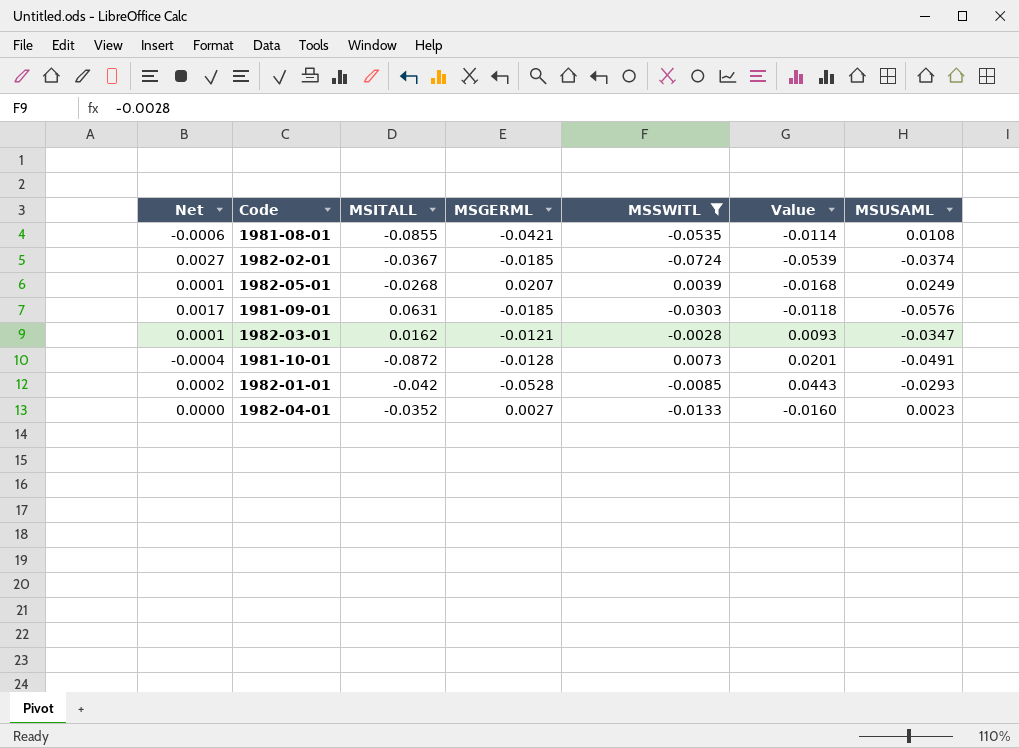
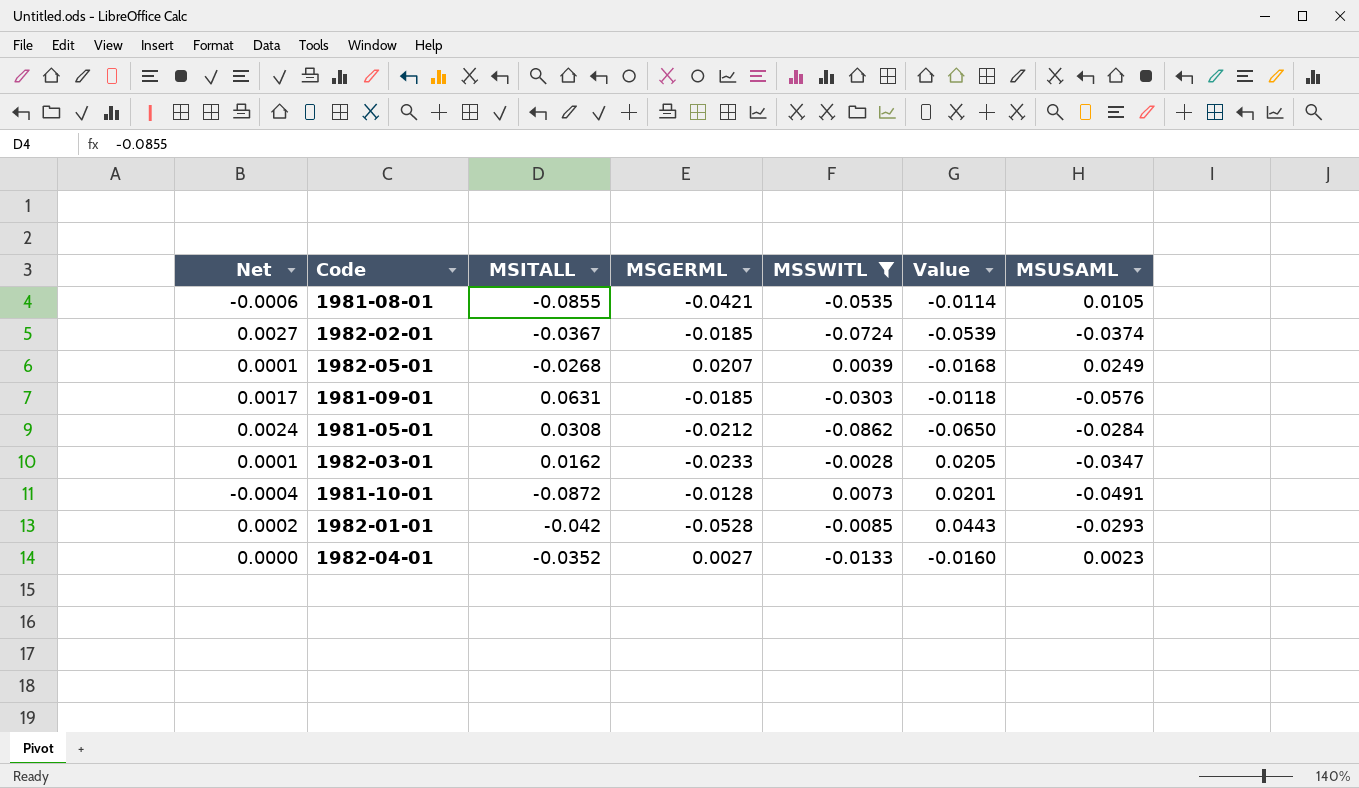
1981-08-01 | MSUSAML: 0.0108 -> 0.0105
row 1981-05-01: none -> 0.0024 | 0.0308 | -0.0212 | -0.0862 | -0.0650 | -0.0284
1982-03-01 | MSGERML: -0.0121 -> -0.0233
1982-03-01 | Value: 0.0093 -> 0.0205

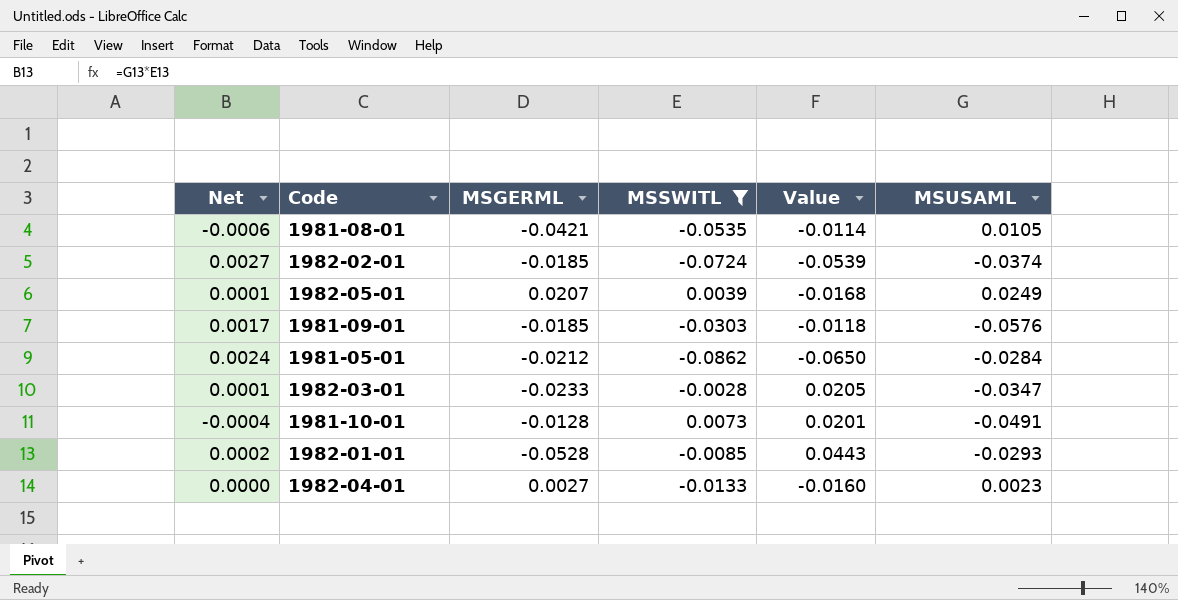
column MSITALL | position: 3 -> none

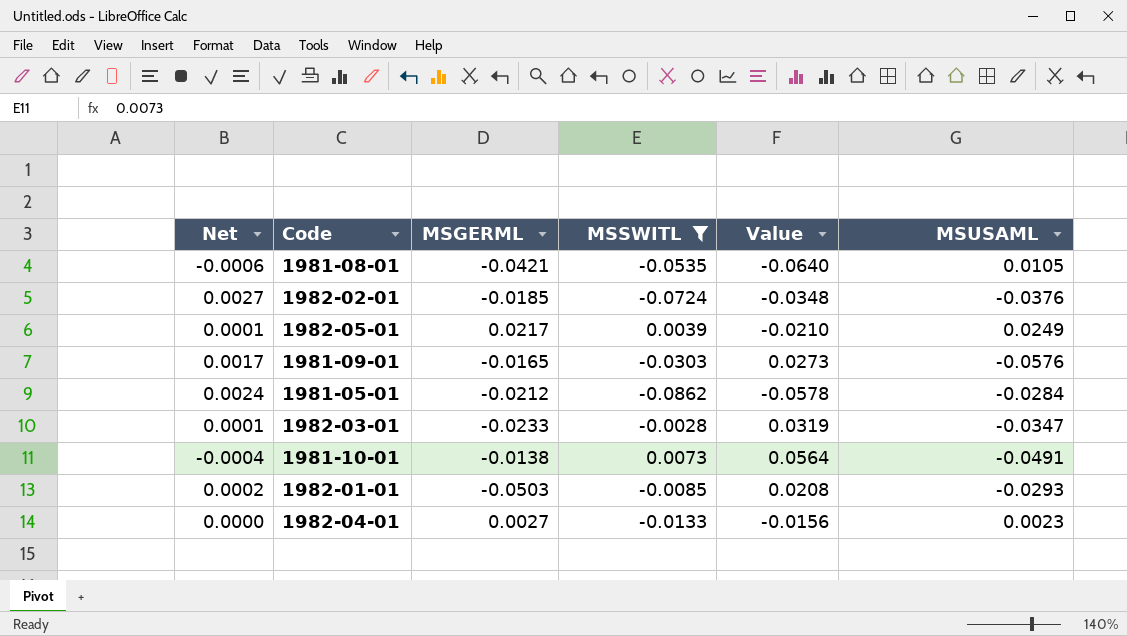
column Value | formula: [MSSWITL] - [MSGERML] -> [MSSWITL] - [MSUSAML]
1982-02-01 | MSUSAML: -0.0374 -> -0.0376
1982-05-01 | MSGERML: 0.0207 -> 0.0217
1981-09-01 | MSGERML: -0.0185 -> -0.0165
1981-10-01 | MSGERML: -0.0128 -> -0.0138
1982-01-01 | MSGERML: -0.0528 -> -0.0503

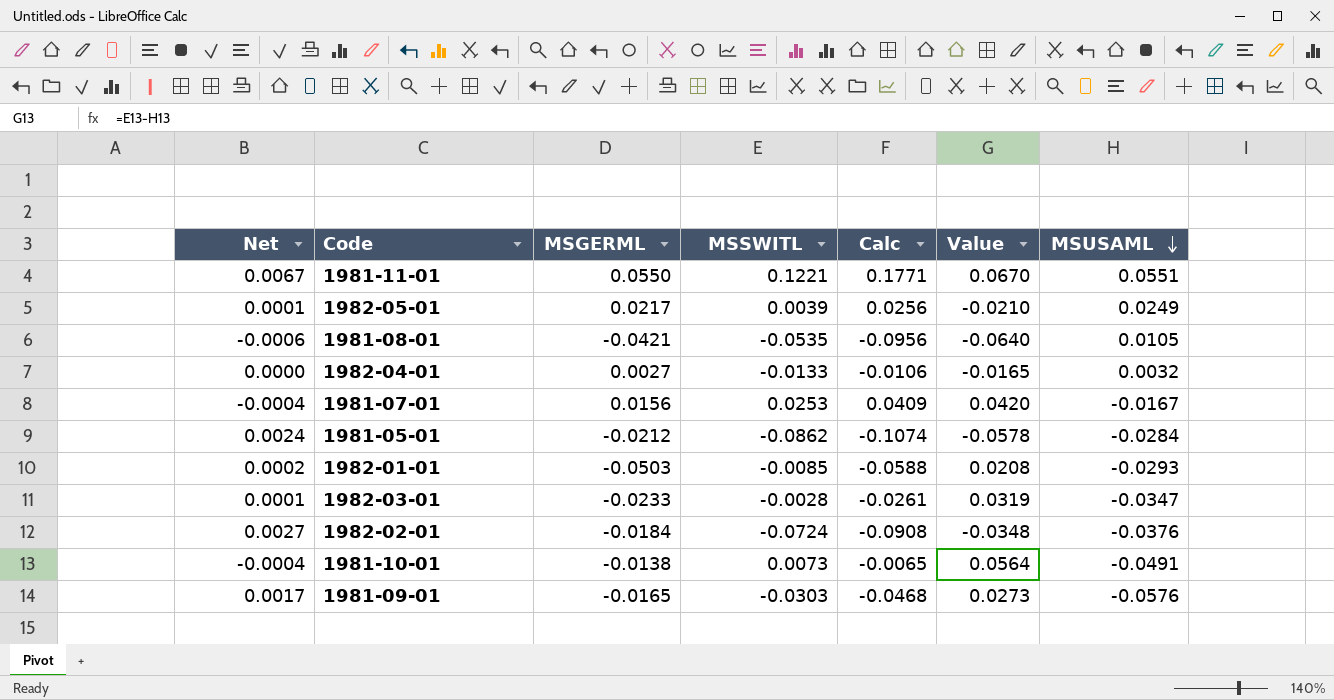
filter: MSSWITL <= 0.0073 -> none
row order: none -> MSUSAML descending
column Calc | formula: none -> [MSGERML] + [MSSWITL]
1982-04-01 | Value: -0.0156 -> -0.0165
1982-04-01 | MSUSAML: 0.0023 -> 0.0032
1982-02-01 | MSGERML: -0.0185 -> -0.0184

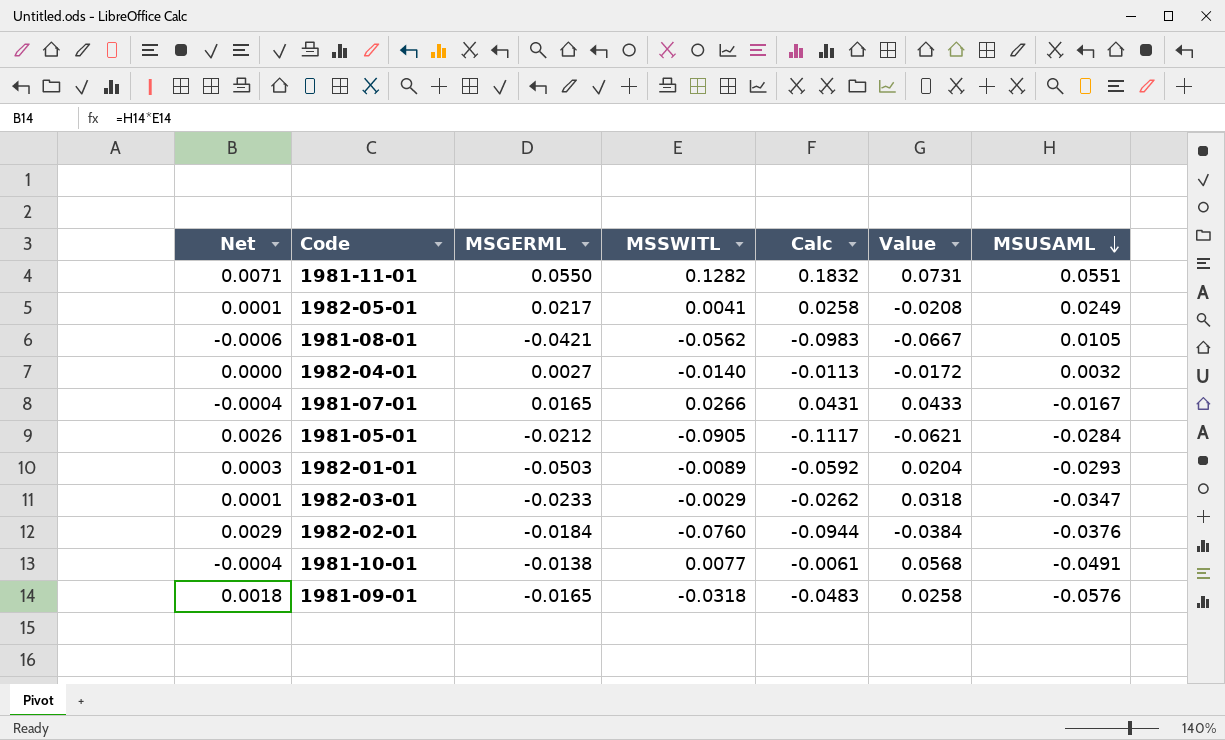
1981-11-01 | Net: 0.0067 -> 0.0071
1981-11-01 | MSSWITL: 0.1221 -> 0.1282
1981-11-01 | Calc: 0.1771 -> 0.1832
1981-11-01 | Value: 0.0670 -> 0.0731
1982-05-01 | MSSWITL: 0.0039 -> 0.0041
1982-05-01 | Calc: 0.0256 -> 0.0258
1982-05-01 | Value: -0.0210 -> -0.0208
1981-08-01 | MSSWITL: -0.0535 -> -0.0562
1981-08-01 | Calc: -0.0956 -> -0.0983
1981-08-01 | Value: -0.0640 -> -0.0667
1982-04-01 | MSSWITL: -0.0133 -> -0.0140
1982-04-01 | Calc: -0.0106 -> -0.0113
1982-04-01 | Value: -0.0165 -> -0.0172
1981-07-01 | MSGERML: 0.0156 -> 0.0165
1981-07-01 | MSSWITL: 0.0253 -> 0.0266
1981-07-01 | Calc: 0.0409 -> 0.0431
1981-07-01 | Value: 0.0420 -> 0.0433
1981-05-01 | Net: 0.0024 -> 0.0026
1981-05-01 | MSSWITL: -0.0862 -> -0.0905
1981-05-01 | Calc: -0.1074 -> -0.1117
1981-05-01 | Value: -0.0578 -> -0.0621
1982-01-01 | Net: 0.0002 -> 0.0003
1982-01-01 | MSSWITL: -0.0085 -> -0.0089
1982-01-01 | Calc: -0.0588 -> -0.0592
1982-01-01 | Value: 0.0208 -> 0.0204
1982-03-01 | MSSWITL: -0.0028 -> -0.0029
1982-03-01 | Calc: -0.0261 -> -0.0262
1982-03-01 | Value: 0.0319 -> 0.0318
1982-02-01 | Net: 0.0027 -> 0.0029
1982-02-01 | MSSWITL: -0.0724 -> -0.0760
1982-02-01 | Calc: -0.0908 -> -0.0944
1982-02-01 | Value: -0.0348 -> -0.0384
1981-10-01 | MSSWITL: 0.0073 -> 0.0077
1981-10-01 | Calc: -0.0065 -> -0.0061
1981-10-01 | Value: 0.0564 -> 0.0568
1981-09-01 | Net: 0.0017 -> 0.0018
1981-09-01 | MSSWITL: -0.0303 -> -0.0318
1981-09-01 | Calc: -0.0468 -> -0.0483
1981-09-01 | Value: 0.0273 -> 0.0258

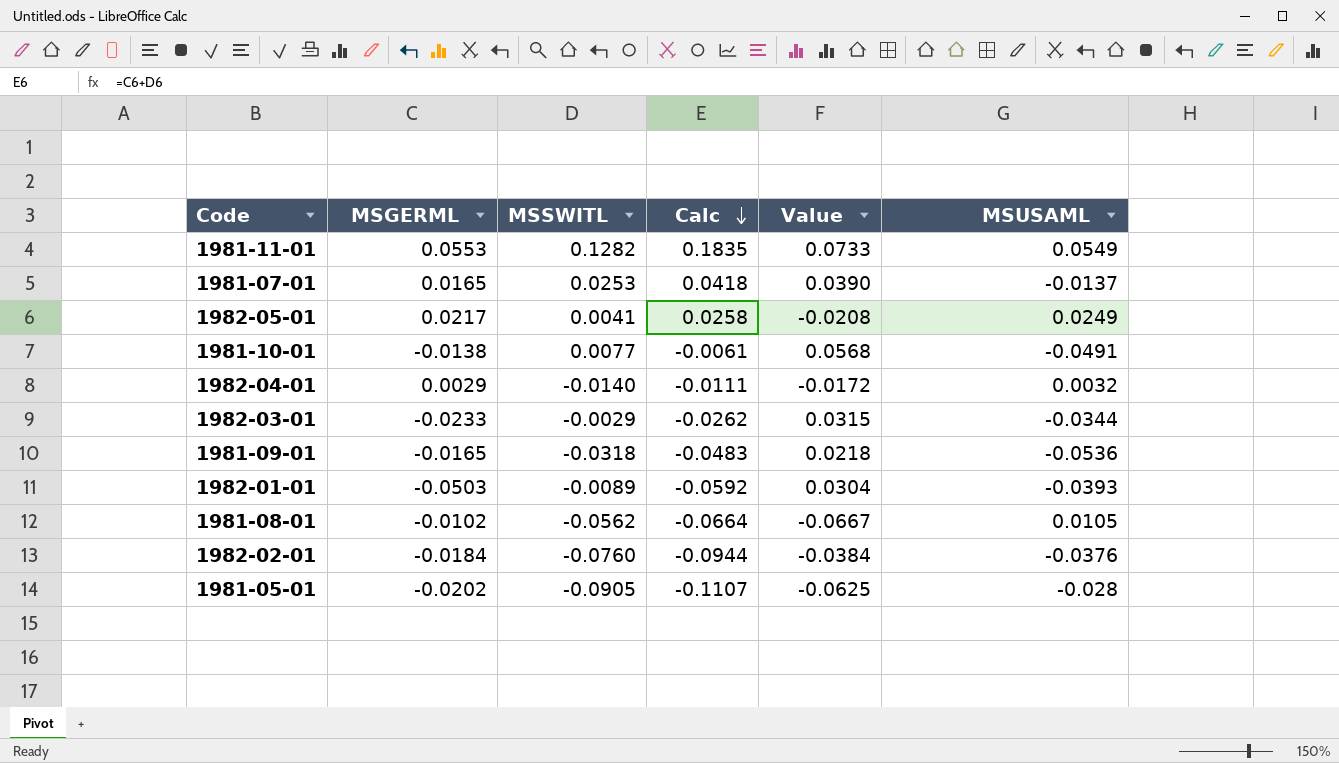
row order: MSUSAML descending -> Calc descending
column Net | formula: [MSSWITL] * [MSUSAML] -> none
1981-11-01 | MSGERML: 0.0550 -> 0.0553
1981-11-01 | Calc: 0.1832 -> 0.1835
1981-11-01 | Value: 0.0731 -> 0.0733
1981-11-01 | MSUSAML: 0.0551 -> 0.0549
1981-07-01 | MSSWITL: 0.0266 -> 0.0253
1981-07-01 | Calc: 0.0431 -> 0.0418
1981-07-01 | Value: 0.0433 -> 0.0390
1981-07-01 | MSUSAML: -0.0167 -> -0.0137
1982-04-01 | MSGERML: 0.0027 -> 0.0029
1982-04-01 | Calc: -0.0113 -> -0.0111
1982-03-01 | Value: 0.0318 -> 0.0315
1982-03-01 | MSUSAML: -0.0347 -> -0.0344
1981-09-01 | Value: 0.0258 -> 0.0218
1981-09-01 | MSUSAML: -0.0576 -> -0.0536
1982-01-01 | Value: 0.0204 -> 0.0304
1982-01-01 | MSUSAML: -0.0293 -> -0.0393
1981-08-01 | MSGERML: -0.0421 -> -0.0102
1981-08-01 | Calc: -0.0983 -> -0.0664
1981-05-01 | MSGERML: -0.0212 -> -0.0202
1981-05-01 | Calc: -0.1117 -> -0.1107
1981-05-01 | Value: -0.0621 -> -0.0625
1981-05-01 | MSUSAML: -0.0284 -> -0.028

